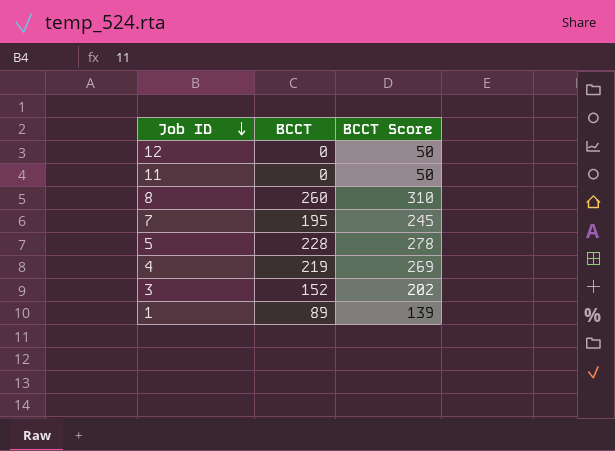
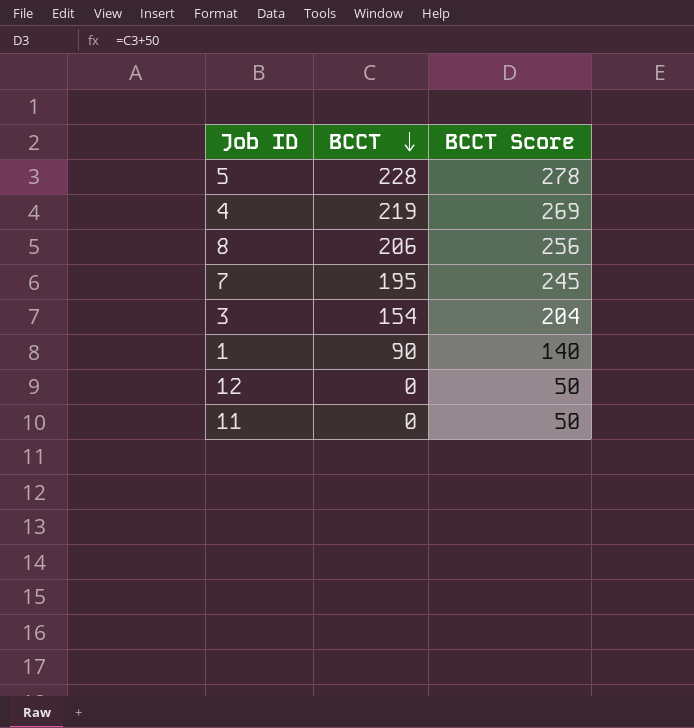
row order: Job ID descending -> BCCT descending
8 | BCCT: 260 -> 206
8 | BCCT Score: 310 -> 256
3 | BCCT: 152 -> 154
3 | BCCT Score: 202 -> 204
1 | BCCT: 89 -> 90
1 | BCCT Score: 139 -> 140

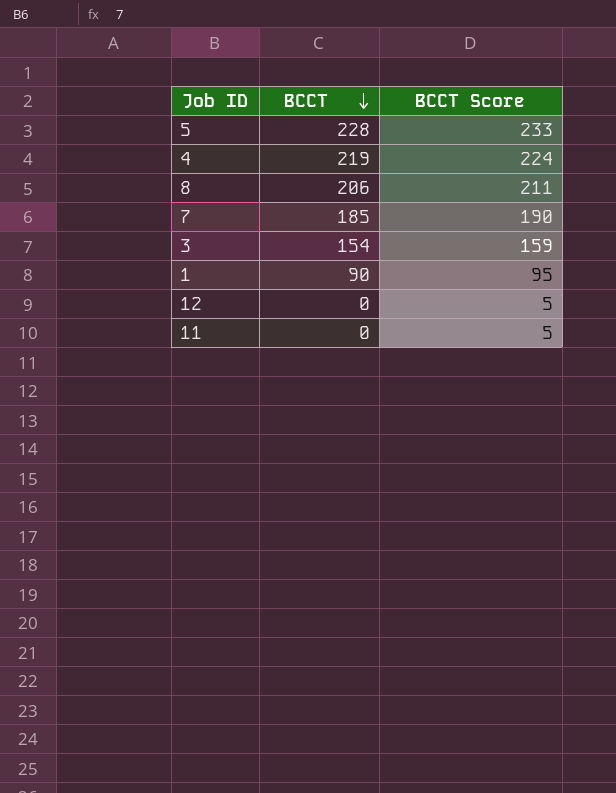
column BCCT Score | formula: [BCCT] + 50 -> [BCCT] + 5
7 | BCCT: 195 -> 185

